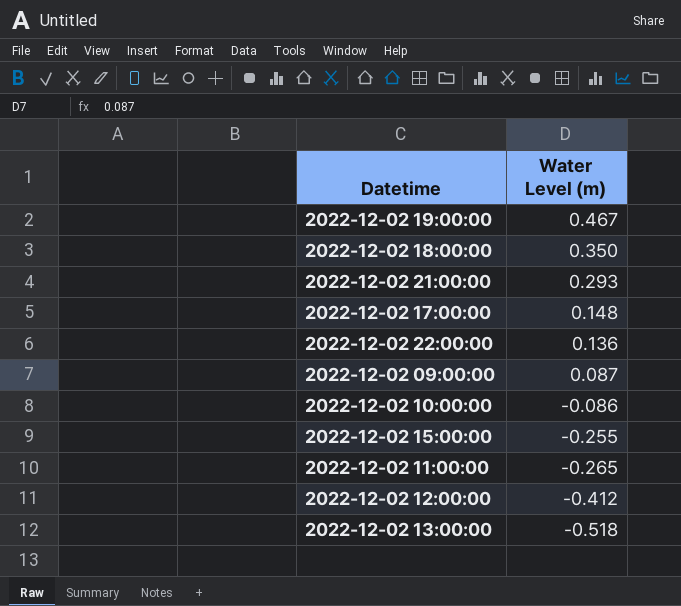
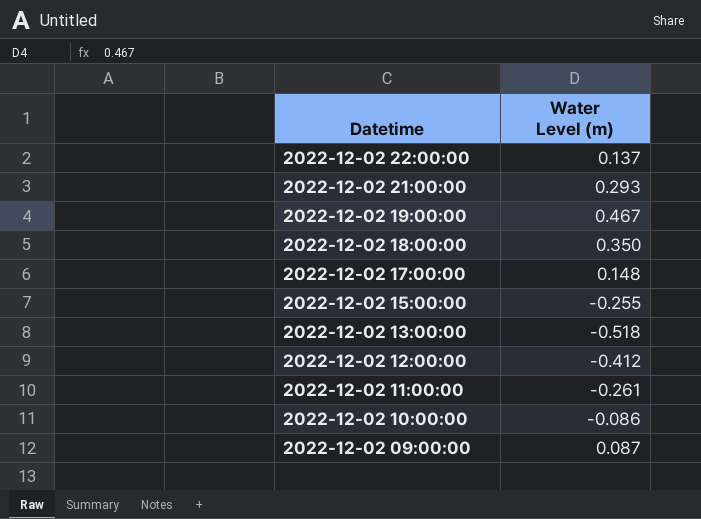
row order: Water Level (m) descending -> Datetime descending
2022-12-02 22:00:00 | Water Level (m): 0.136 -> 0.137
2022-12-02 11:00:00 | Water Level (m): -0.265 -> -0.261

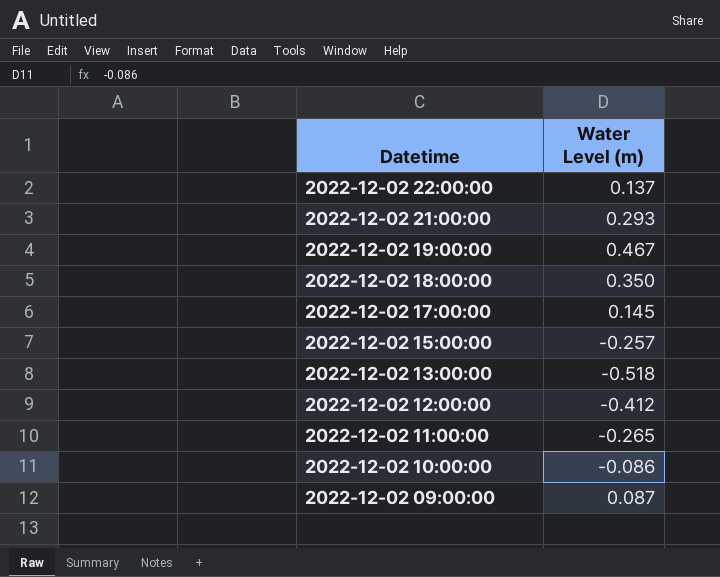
2022-12-02 17:00:00 | Water Level (m): 0.148 -> 0.145
2022-12-02 15:00:00 | Water Level (m): -0.255 -> -0.257
2022-12-02 11:00:00 | Water Level (m): -0.261 -> -0.265

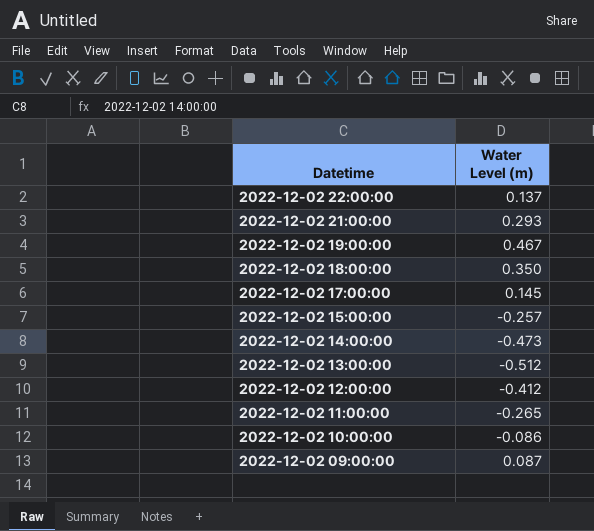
row 2022-12-02 14:00:00: none -> -0.473
2022-12-02 13:00:00 | Water Level (m): -0.518 -> -0.512

